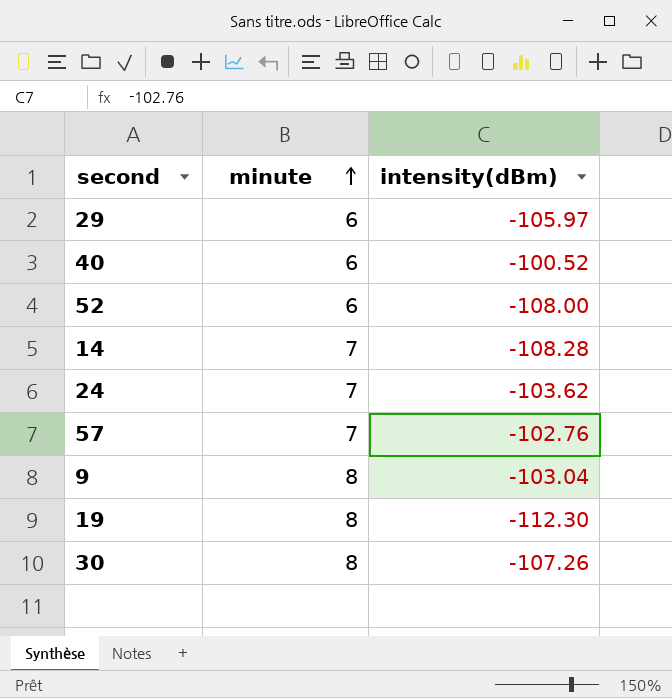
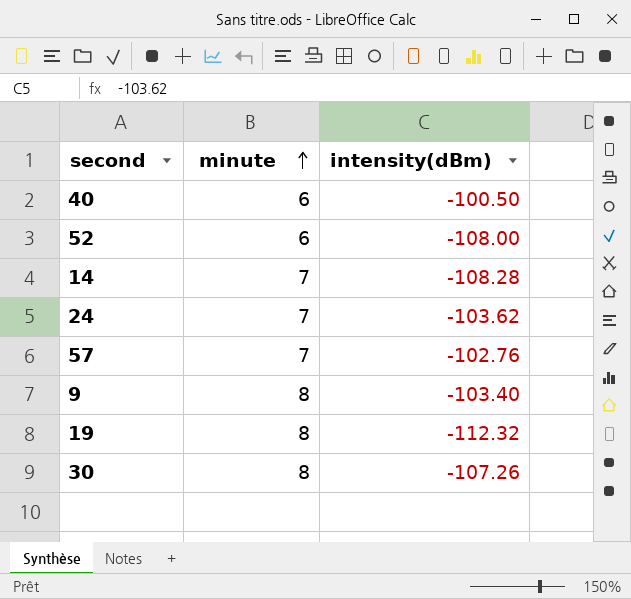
row 29: 6 | -105.97 -> none
40 | intensity(dBm): -100.52 -> -100.50
9 | intensity(dBm): -103.04 -> -103.40
19 | intensity(dBm): -112.30 -> -112.32

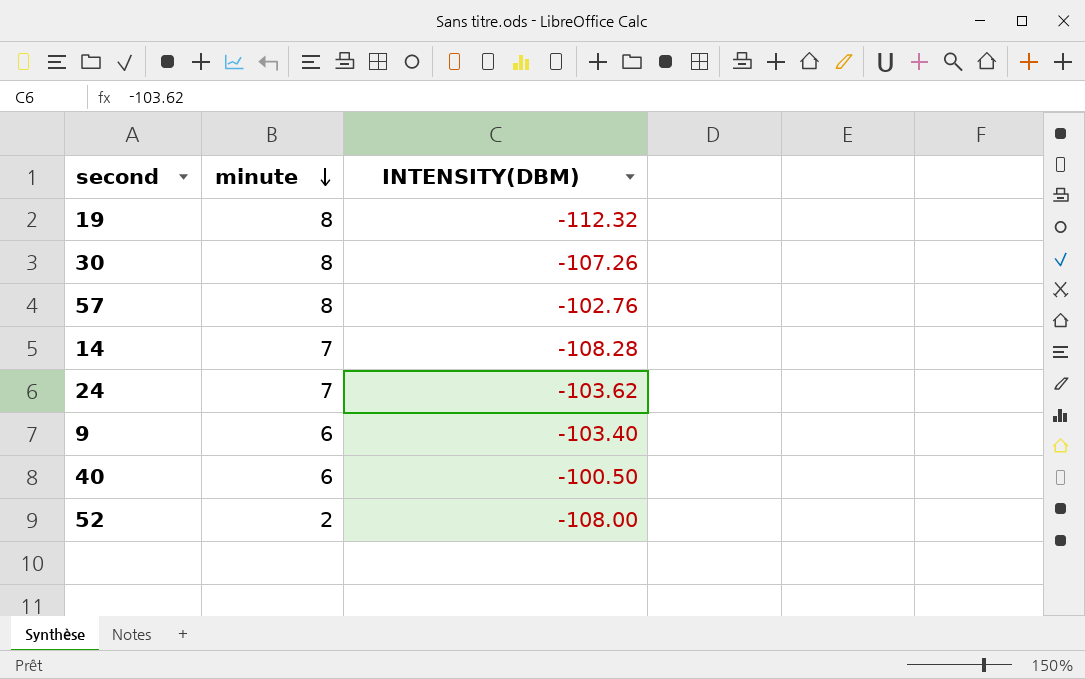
row order: minute ascending -> minute descending
column name: intensity(dBm) -> INTENSITY(DBM)
57 | minute: 7 -> 8
9 | minute: 8 -> 6
52 | minute: 6 -> 2

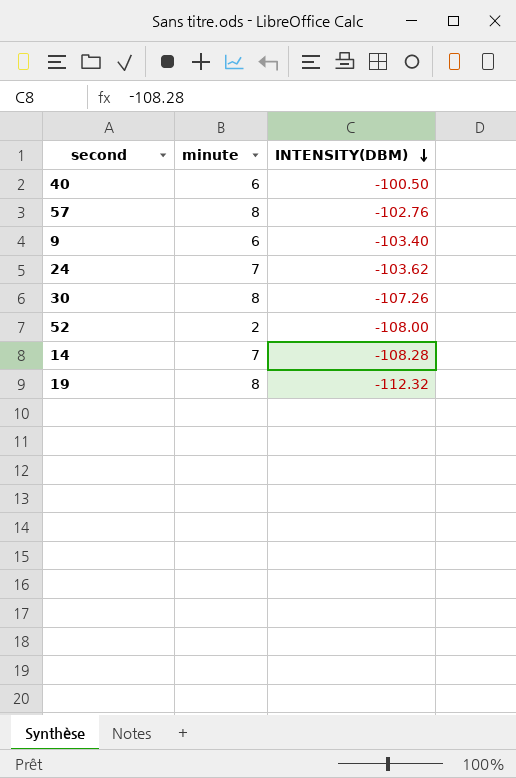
row order: minute descending -> INTENSITY(DBM) descending

